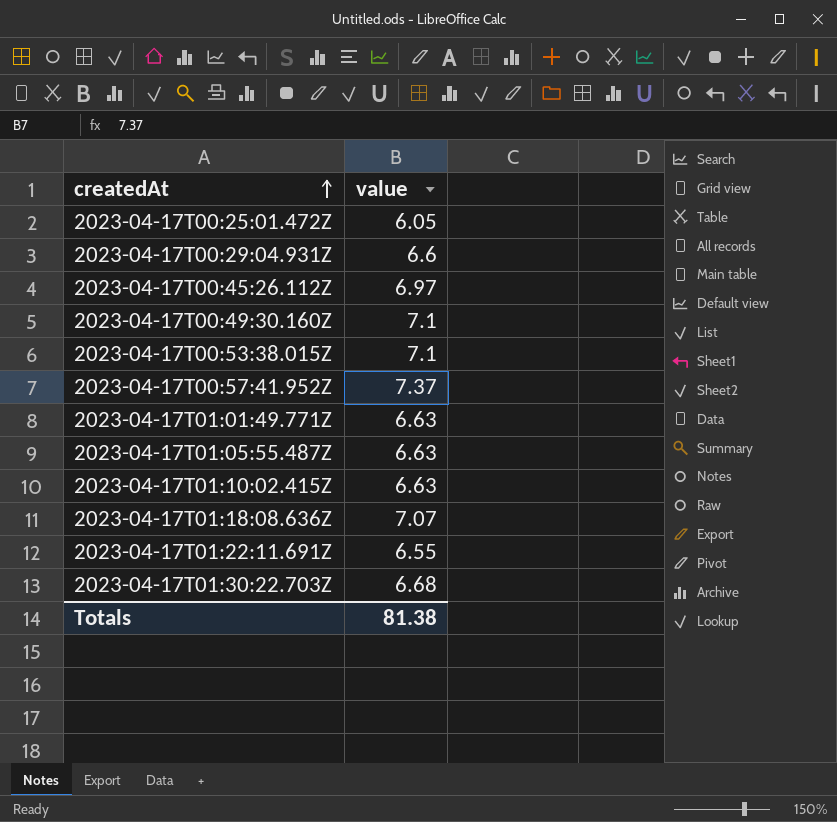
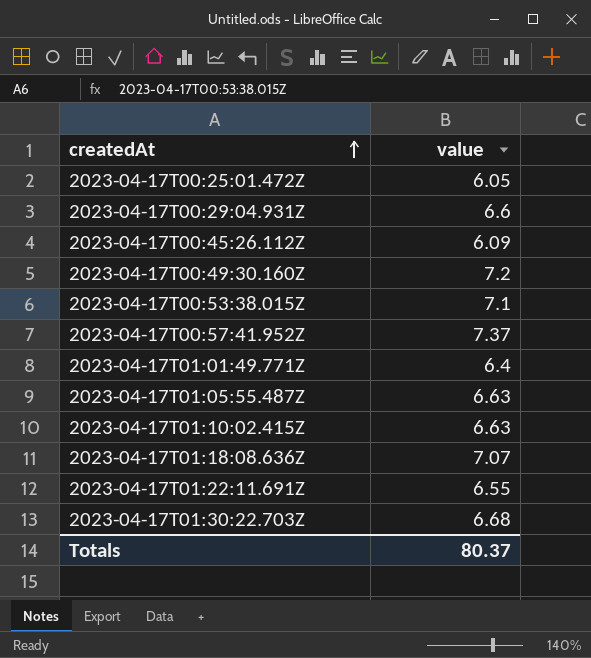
2023-04-17T00:45:26.112Z | value: 6.97 -> 6.09
2023-04-17T00:49:30.160Z | value: 7.1 -> 7.2
2023-04-17T01:01:49.771Z | value: 6.63 -> 6.4
Totals | value: 81.38 -> 80.37

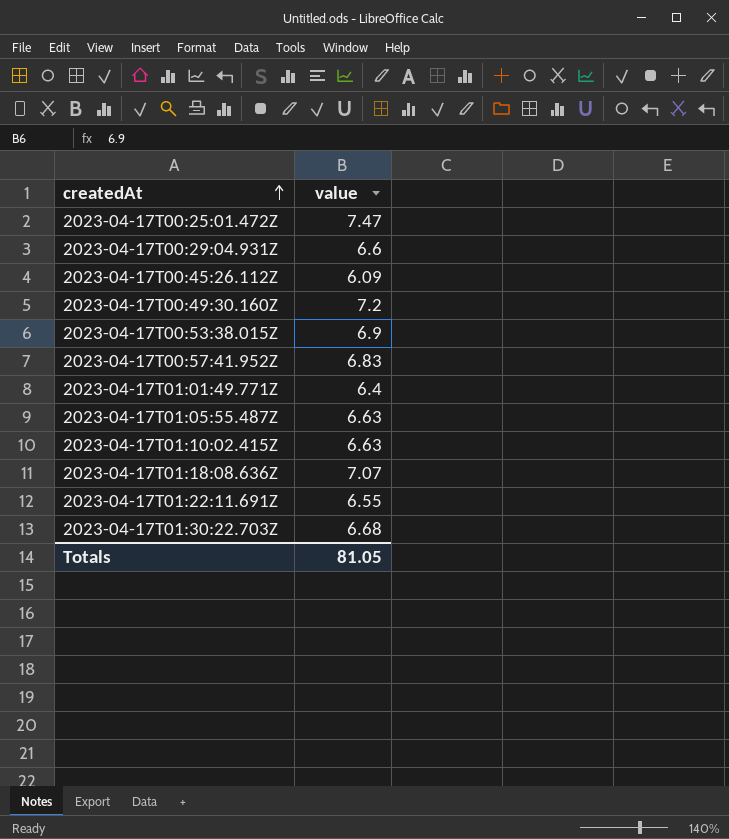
2023-04-17T00:25:01.472Z | value: 6.05 -> 7.47
2023-04-17T00:53:38.015Z | value: 7.1 -> 6.9
2023-04-17T00:57:41.952Z | value: 7.37 -> 6.83
Totals | value: 80.37 -> 81.05

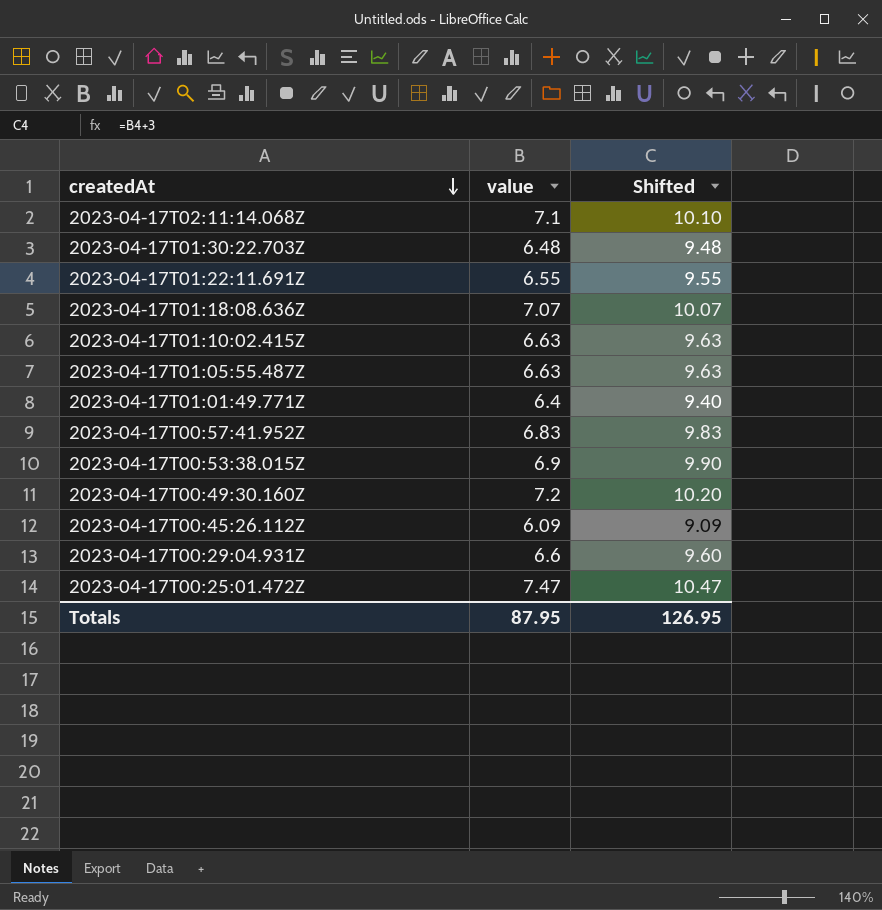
row order: createdAt ascending -> createdAt descending
column Shifted | formula: none -> [value] + 3
row 2023-04-17T02:11:14.068Z: none -> 7.1 | 10.10
2023-04-17T01:30:22.703Z | value: 6.68 -> 6.48
Totals | value: 81.05 -> 87.95

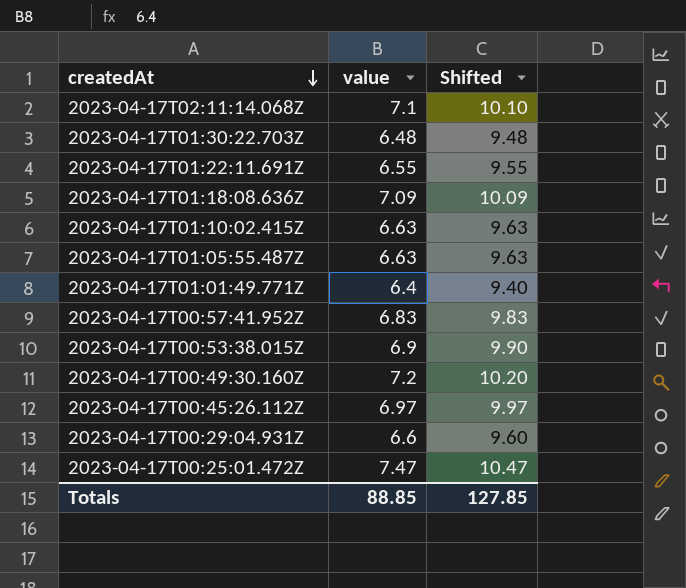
2023-04-17T01:18:08.636Z | value: 7.07 -> 7.09
2023-04-17T01:18:08.636Z | Shifted: 10.07 -> 10.09
2023-04-17T00:45:26.112Z | value: 6.09 -> 6.97
2023-04-17T00:45:26.112Z | Shifted: 9.09 -> 9.97
Totals | value: 87.95 -> 88.85
Totals | Shifted: 126.95 -> 127.85

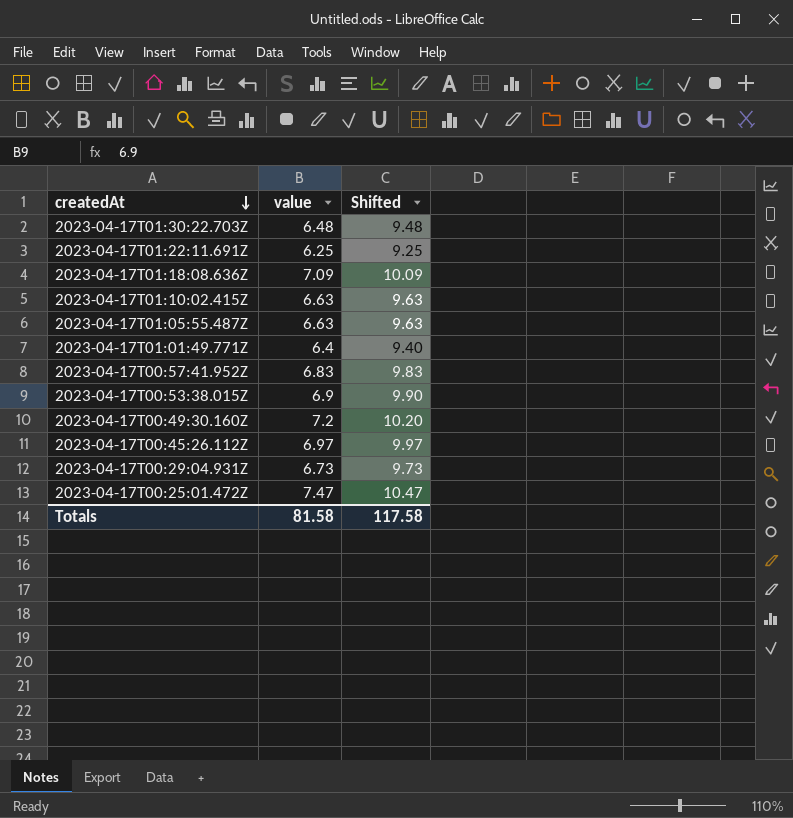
row 2023-04-17T02:11:14.068Z: 7.1 | 10.10 -> none
2023-04-17T01:22:11.691Z | value: 6.55 -> 6.25
2023-04-17T01:22:11.691Z | Shifted: 9.55 -> 9.25
2023-04-17T00:29:04.931Z | value: 6.6 -> 6.73
2023-04-17T00:29:04.931Z | Shifted: 9.60 -> 9.73
Totals | value: 88.85 -> 81.58
Totals | Shifted: 127.85 -> 117.58

